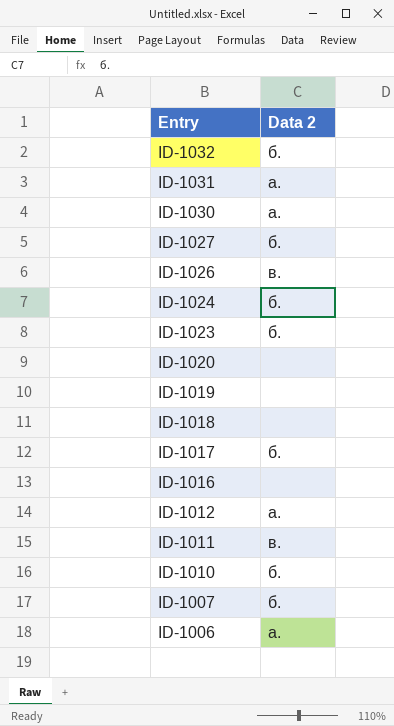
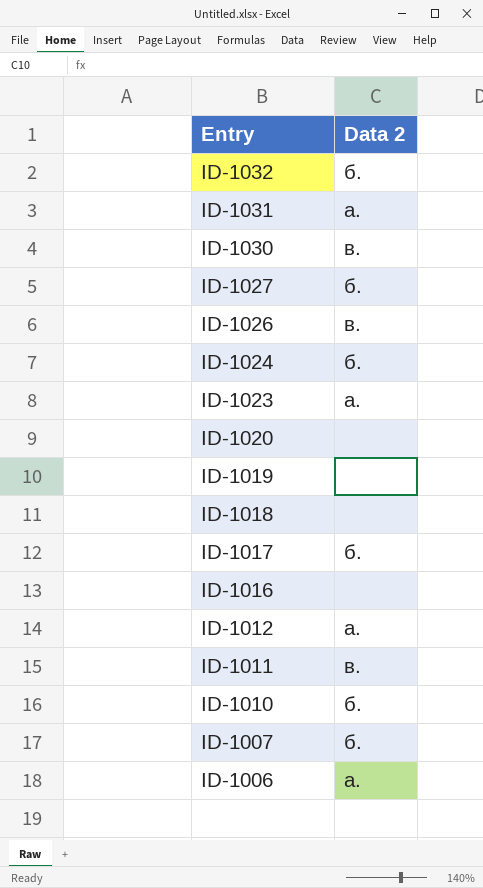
ID-1030 | Data 2: а. -> в.
ID-1023 | Data 2: б. -> а.

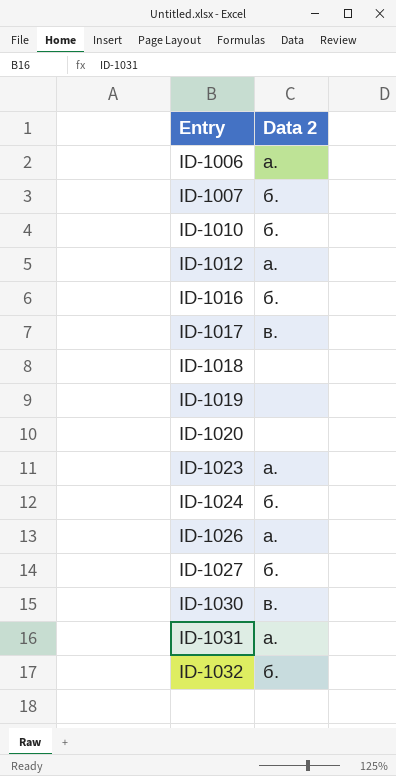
row order: Entry descending -> Entry ascending
row ID-1011: в. -> none
ID-1016 | Data 2: none -> б.
ID-1017 | Data 2: б. -> в.
ID-1026 | Data 2: в. -> а.

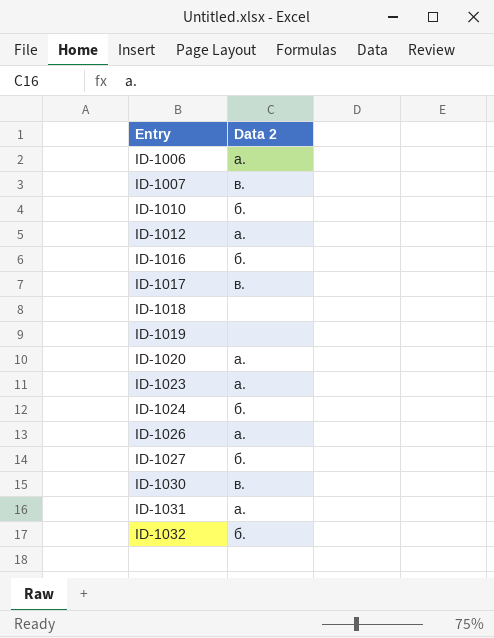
ID-1007 | Data 2: б. -> в.
ID-1020 | Data 2: none -> а.

